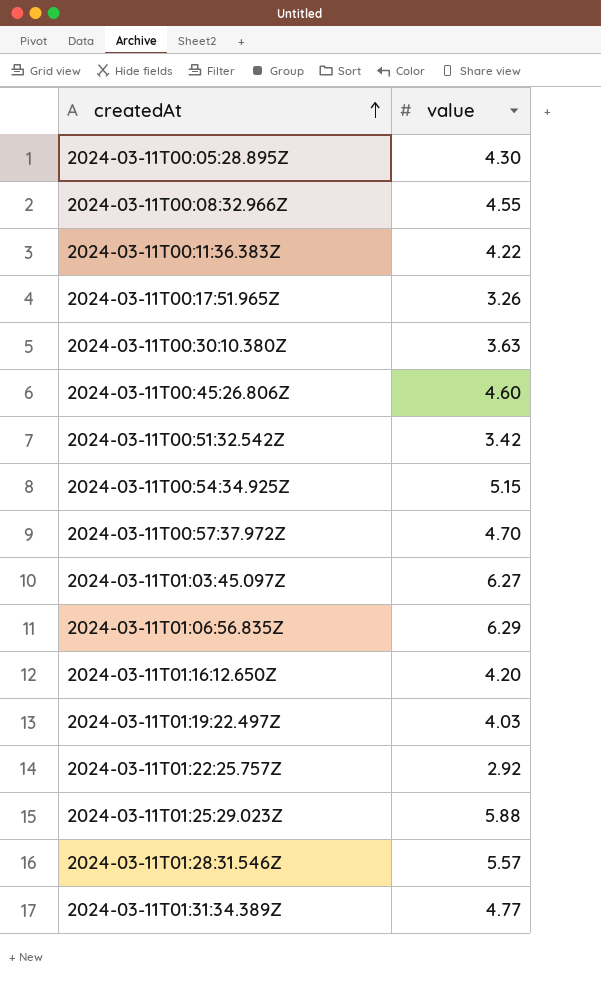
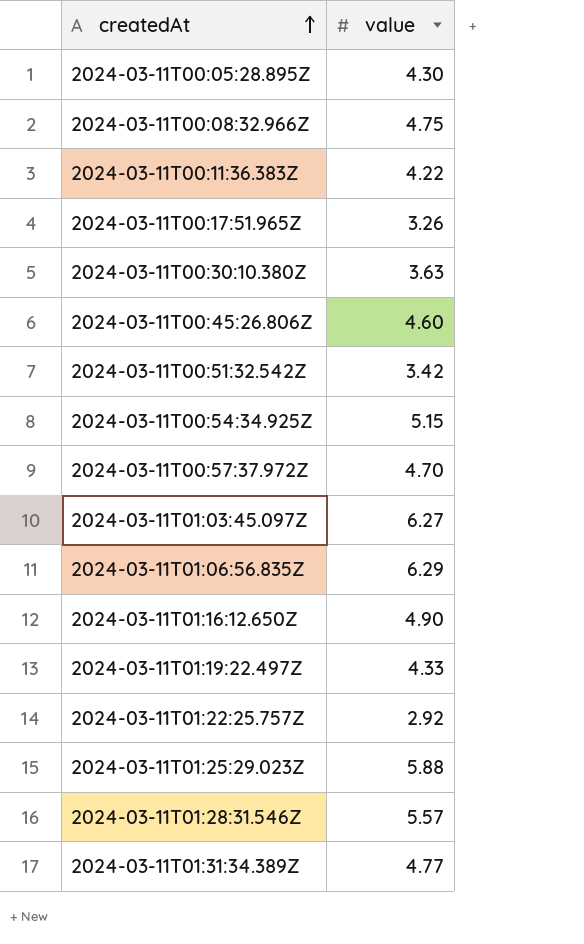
2024-03-11T00:08:32.966Z | value: 4.55 -> 4.75
2024-03-11T01:16:12.650Z | value: 4.20 -> 4.90
2024-03-11T01:19:22.497Z | value: 4.03 -> 4.33

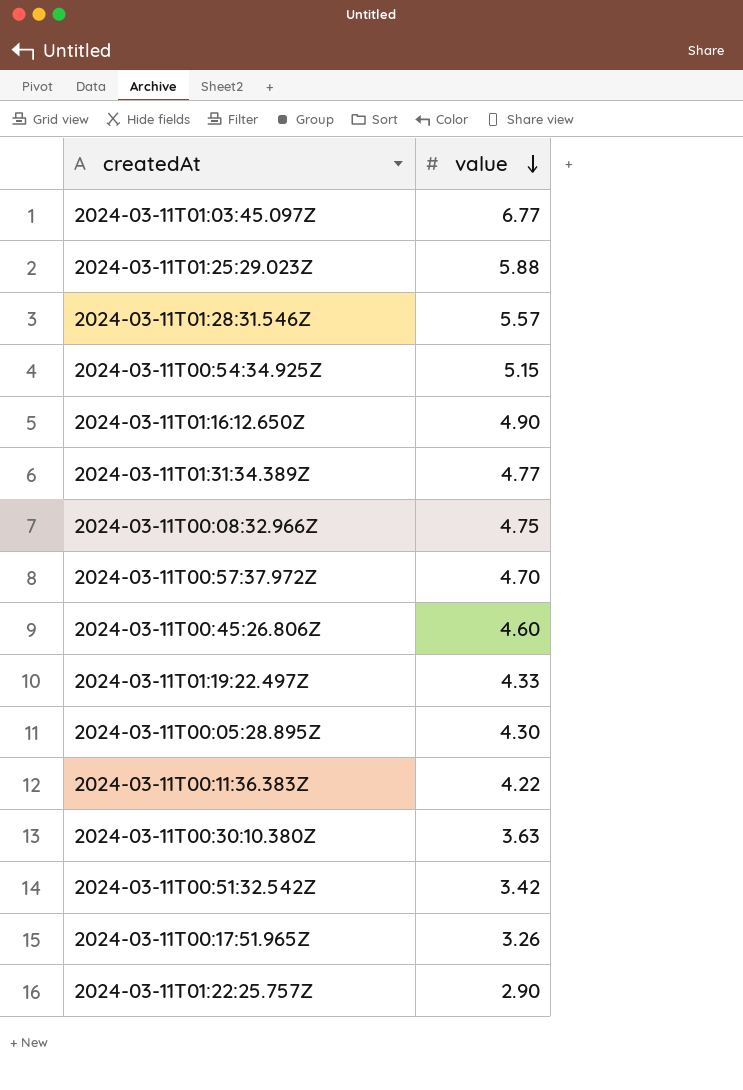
row order: createdAt ascending -> value descending
row 2024-03-11T01:06:56.835Z: 6.29 -> none
2024-03-11T01:03:45.097Z | value: 6.27 -> 6.77
2024-03-11T01:22:25.757Z | value: 2.92 -> 2.90

